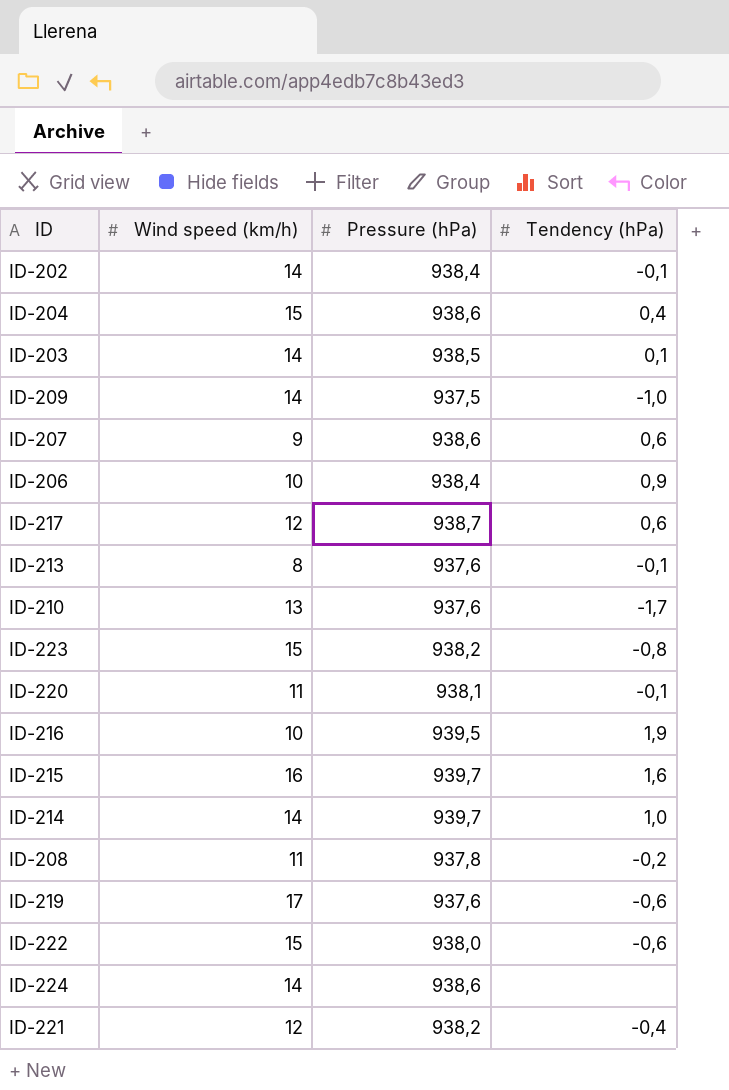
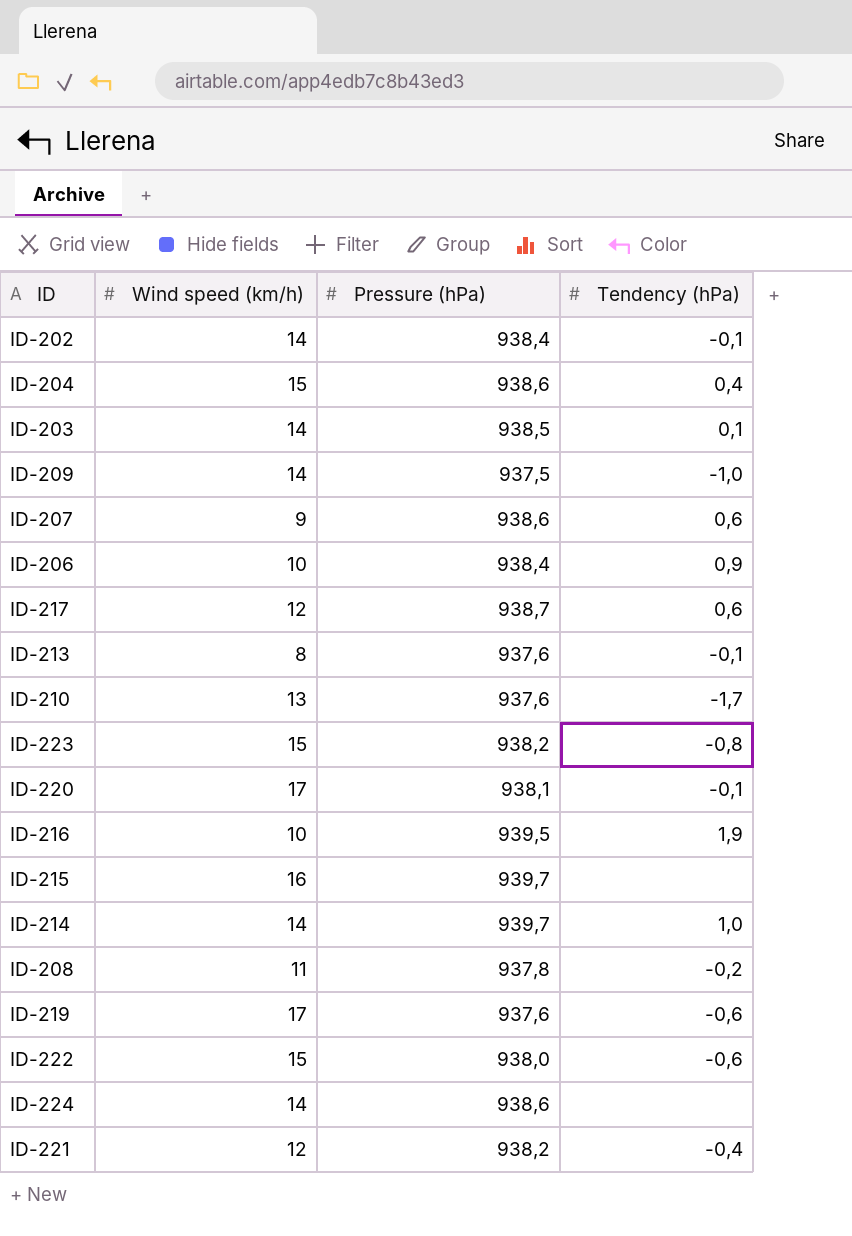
ID-220 | Wind speed (km/h): 11 -> 17
ID-215 | Tendency (hPa): 1,6 -> none

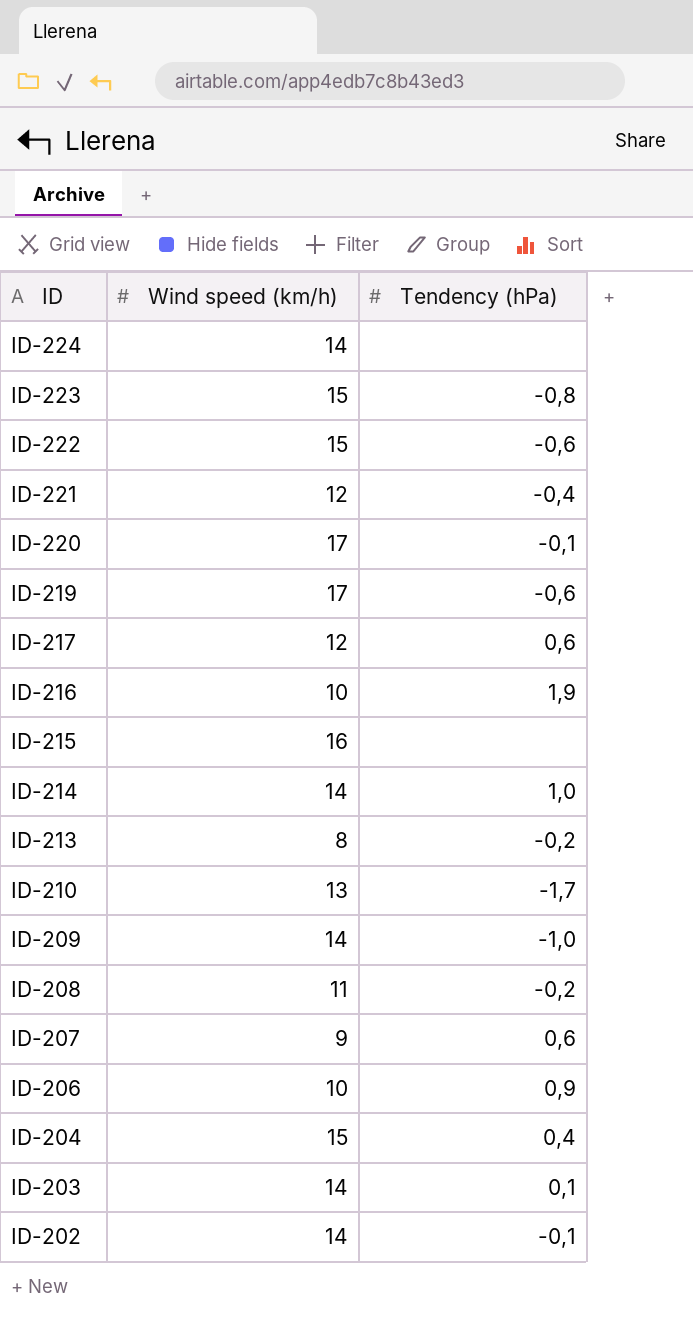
row order: none -> ID descending
column Pressure (hPa) | position: 3 -> none
ID-213 | Tendency (hPa): -0,1 -> -0,2

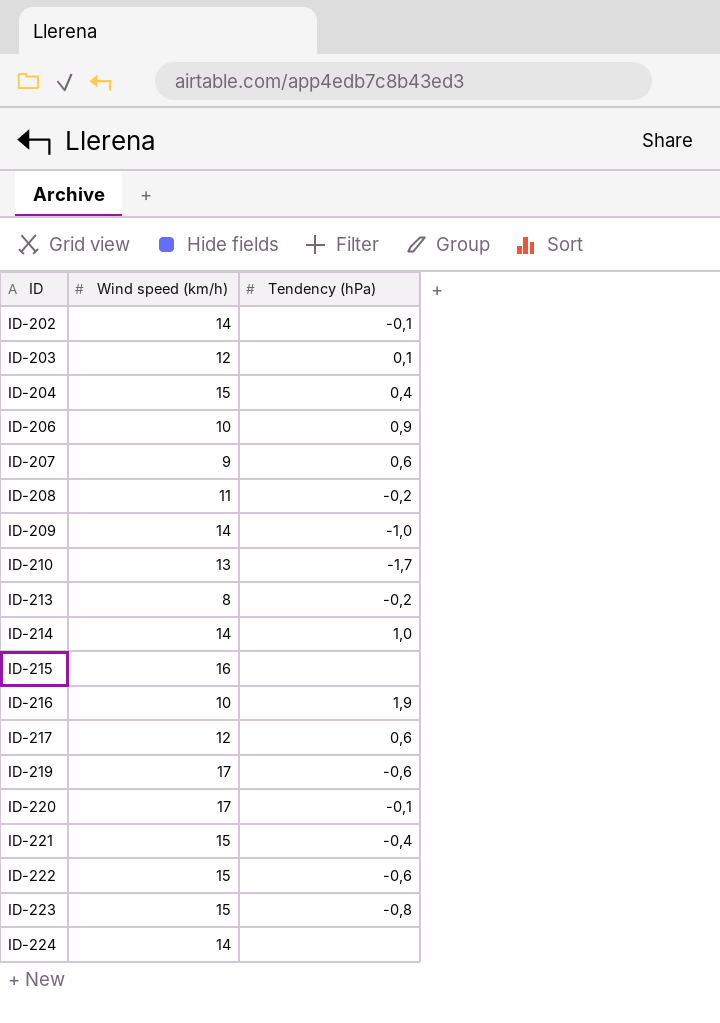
row order: ID descending -> ID ascending
ID-203 | Wind speed (km/h): 14 -> 12
ID-221 | Wind speed (km/h): 12 -> 15

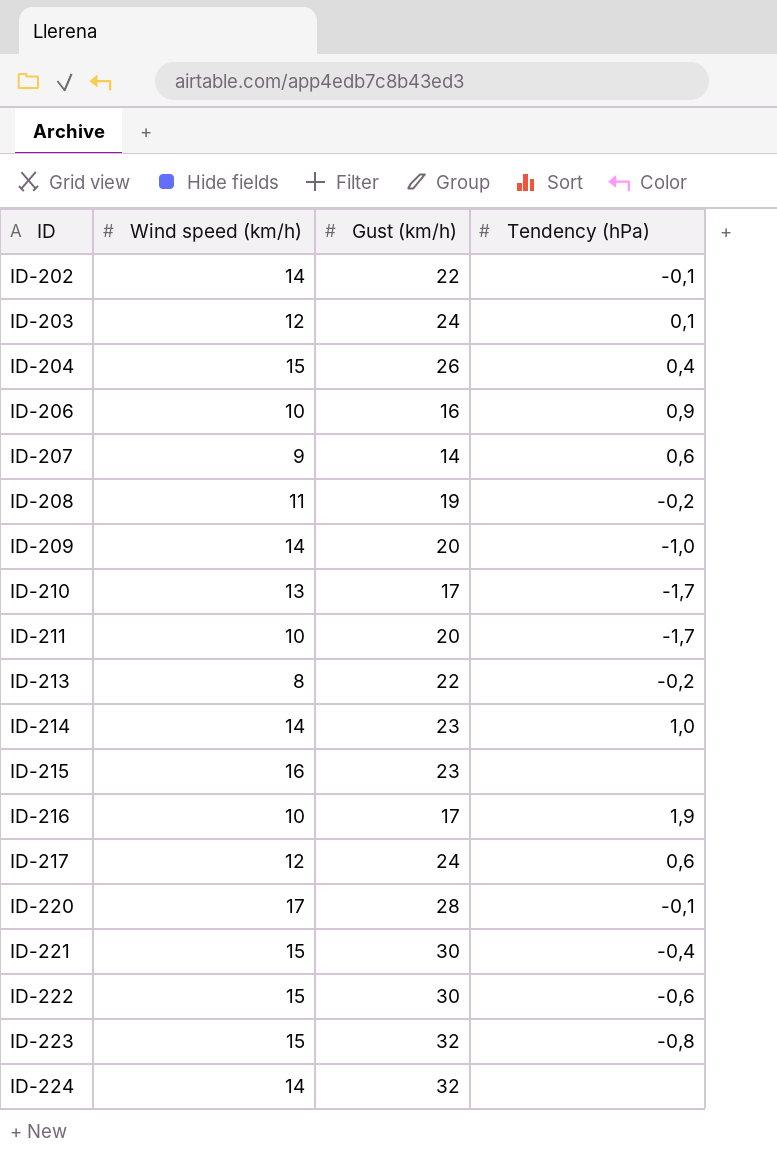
column Gust (km/h) | position: none -> 3
row ID-219: 17 | -0,6 -> none
row ID-211: none -> 10 | 20 | -1,7

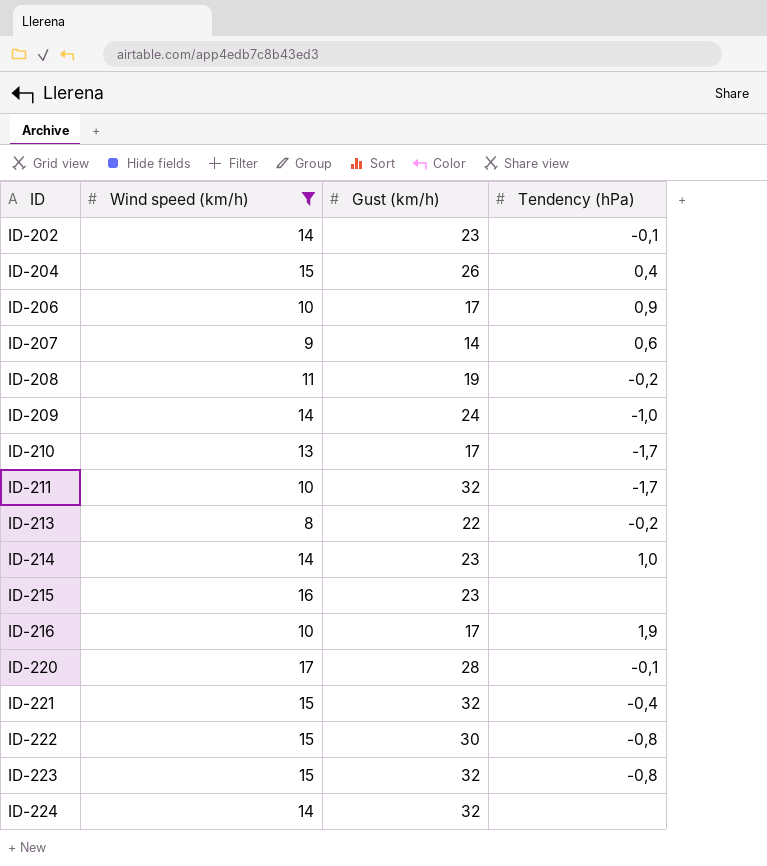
filter: none -> Wind speed (km/h) != 12
ID-202 | Gust (km/h): 22 -> 23
ID-206 | Gust (km/h): 16 -> 17
ID-209 | Gust (km/h): 20 -> 24
ID-211 | Gust (km/h): 20 -> 32
ID-221 | Gust (km/h): 30 -> 32
ID-222 | Tendency (hPa): -0,6 -> -0,8

